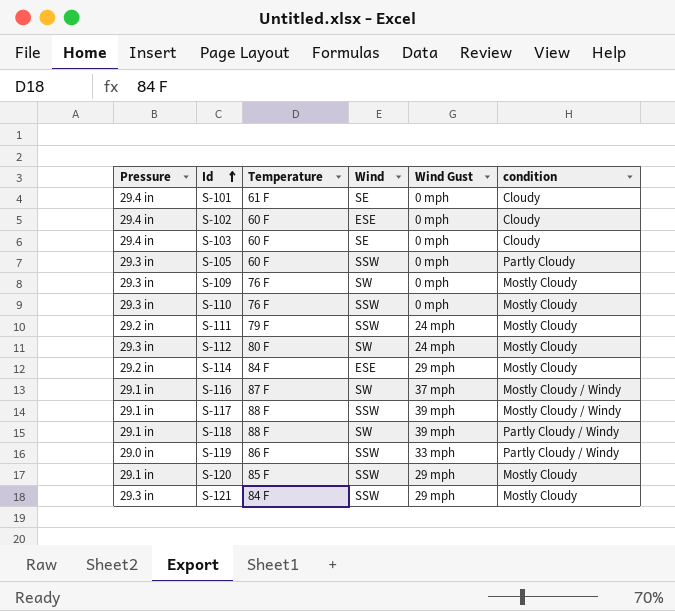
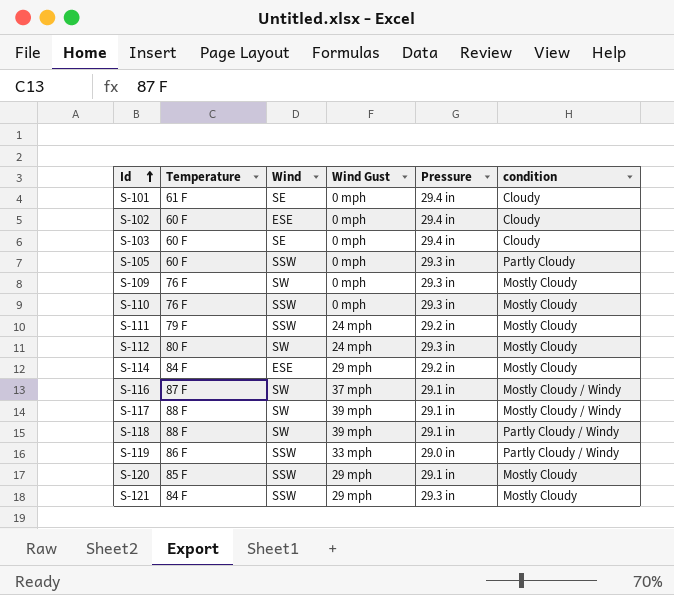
column Pressure | position: 1 -> 5
S-117 | Wind: SSW -> SW

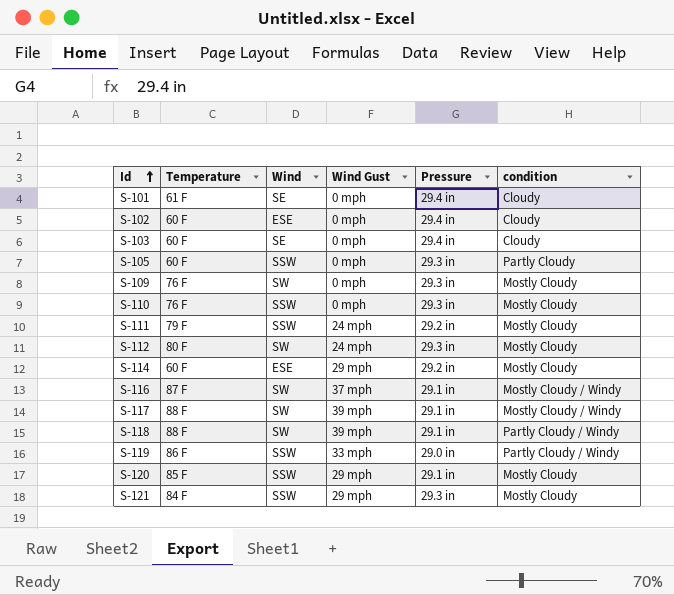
S-114 | Temperature: 84 F -> 60 F

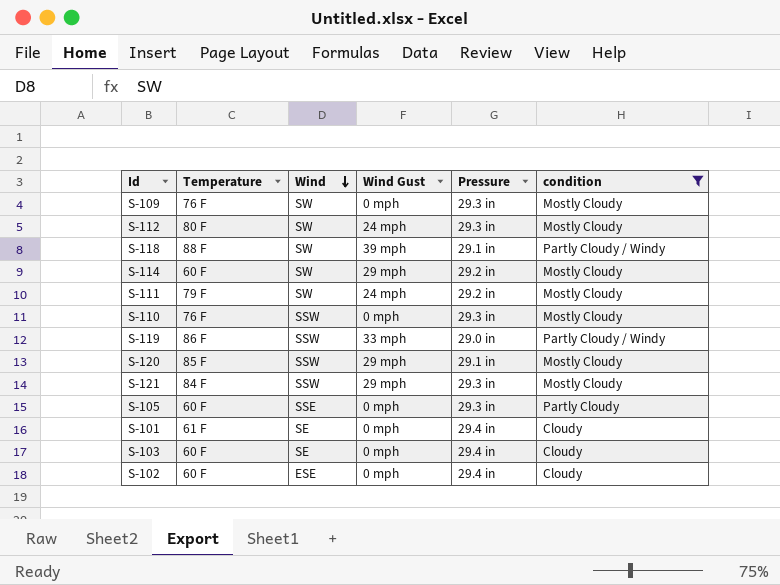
filter: none -> condition != Mostly Cloudy / Windy
row order: Id ascending -> Wind descending
S-114 | Wind: ESE -> SW
S-111 | Wind: SSW -> SW
S-105 | Wind: SSW -> SSE

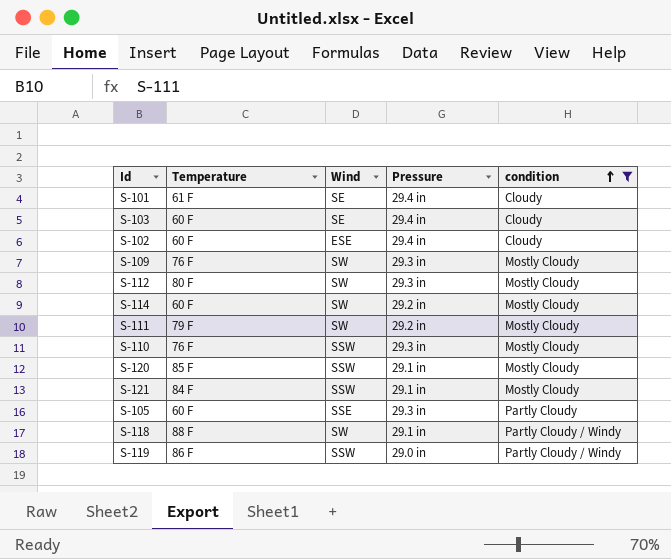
row order: Wind descending -> condition ascending
column Wind Gust | position: 4 -> none
S-121 | Pressure: 29.3 in -> 29.1 in

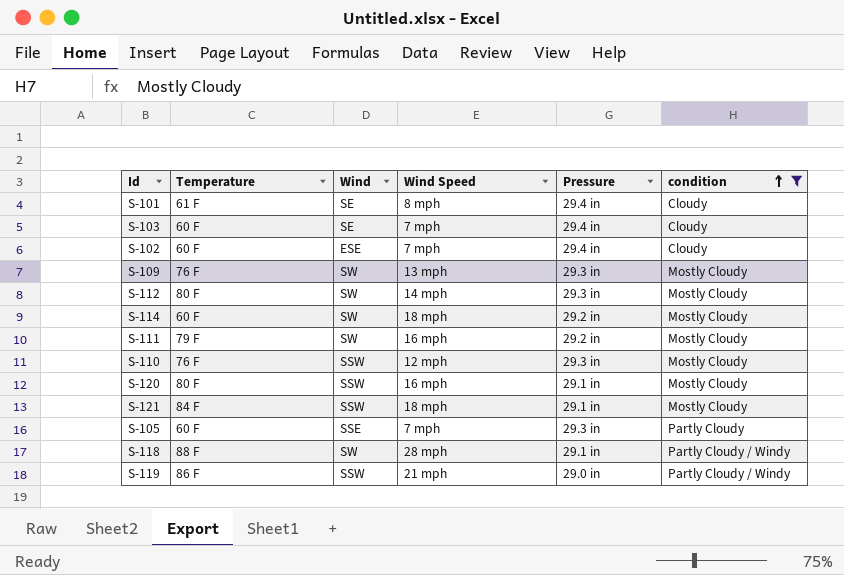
column Wind Speed | position: none -> 4
S-120 | Temperature: 85 F -> 80 F

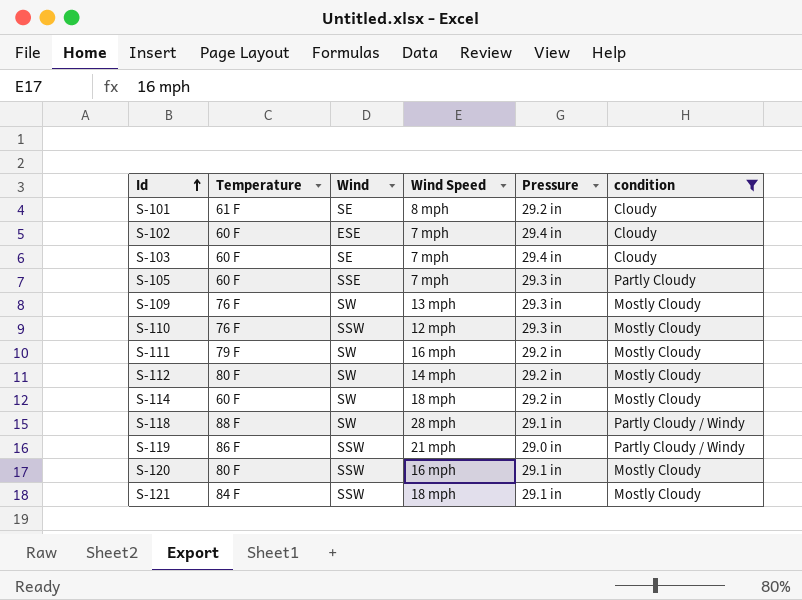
row order: condition ascending -> Id ascending
S-101 | Pressure: 29.4 in -> 29.2 in
S-112 | Pressure: 29.3 in -> 29.2 in

